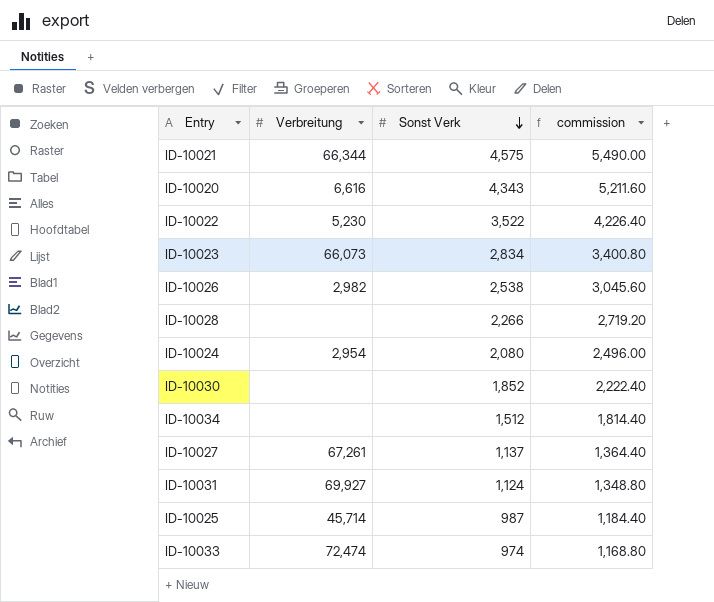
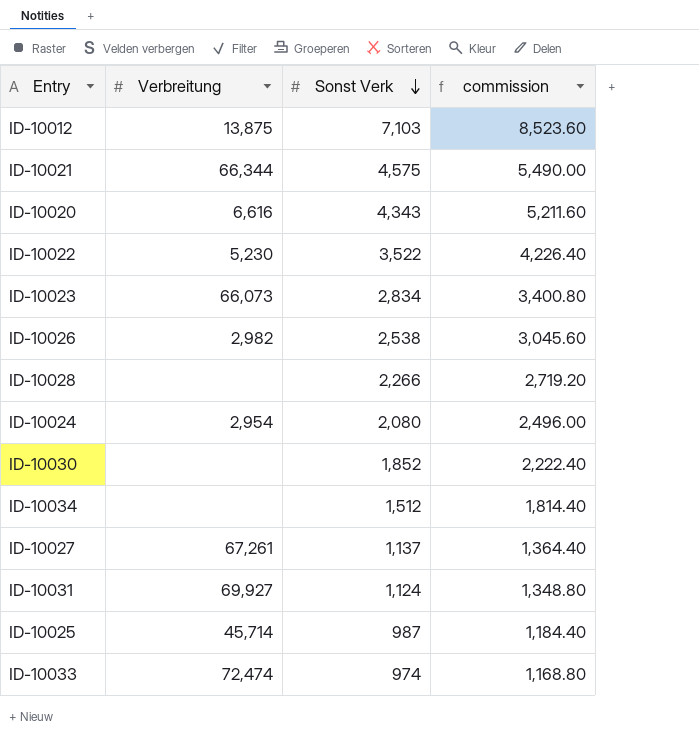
row ID-10012: none -> 13,875 | 7,103 | 8,523.60

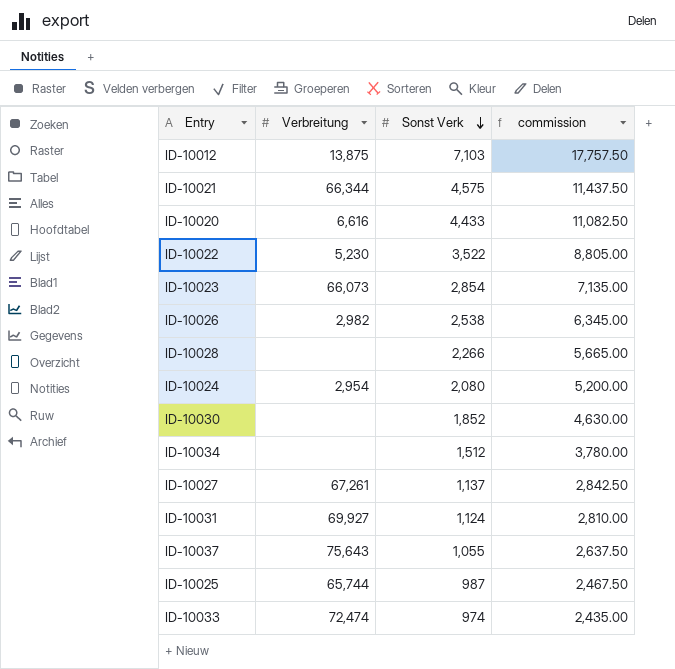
column commission | formula: [Sonst Verk] * 1.2 -> [Sonst Verk] * 2.5
ID-10020 | Sonst Verk: 4,343 -> 4,433
ID-10023 | Sonst Verk: 2,834 -> 2,854
row ID-10037: none -> 75,643 | 1,055 | 2,637.50
ID-10025 | Verbreitung: 45,714 -> 65,744

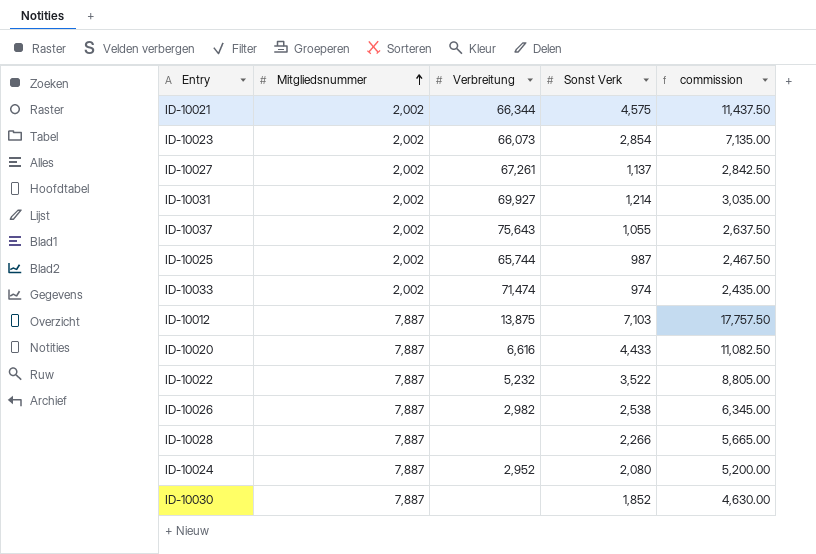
row order: Sonst Verk descending -> Mitgliedsnummer ascending
column Mitgliedsnummer | position: none -> 2
row ID-10034: none | 1,512 | 3,780.00 -> none
ID-10031 | Sonst Verk: 1,124 -> 1,214
ID-10031 | commission: 2,810.00 -> 3,035.00
ID-10033 | Verbreitung: 72,474 -> 71,474
ID-10022 | Verbreitung: 5,230 -> 5,232
ID-10024 | Verbreitung: 2,954 -> 2,952

